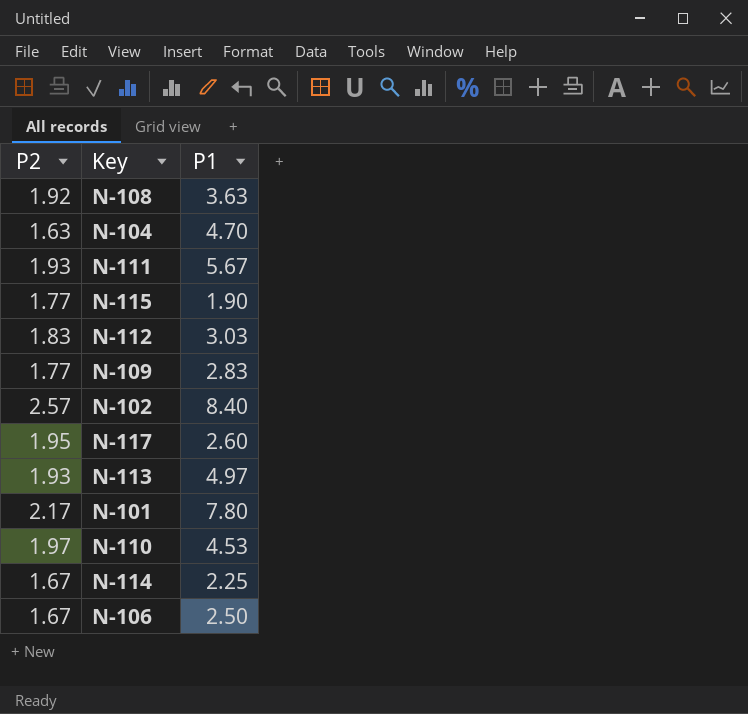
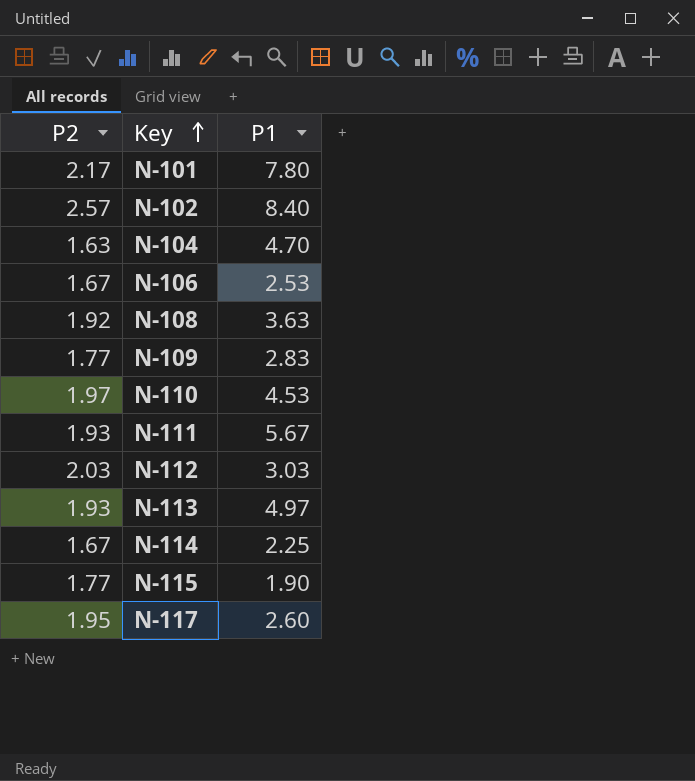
row order: none -> Key ascending
N-106 | P1: 2.50 -> 2.53
N-112 | P2: 1.83 -> 2.03

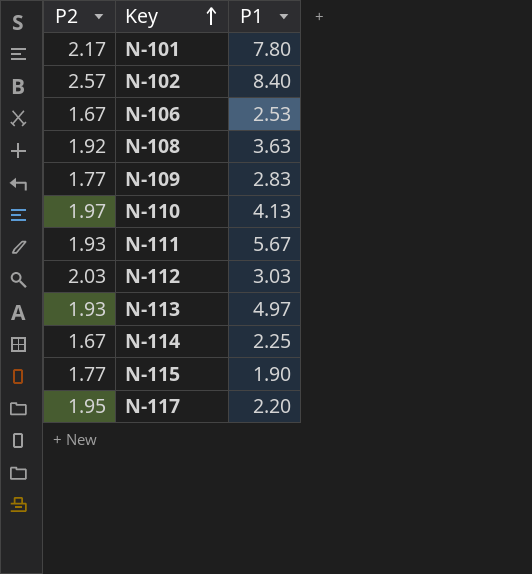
row N-104: 1.63 | 4.70 -> none
N-110 | P1: 4.53 -> 4.13
N-117 | P1: 2.60 -> 2.20

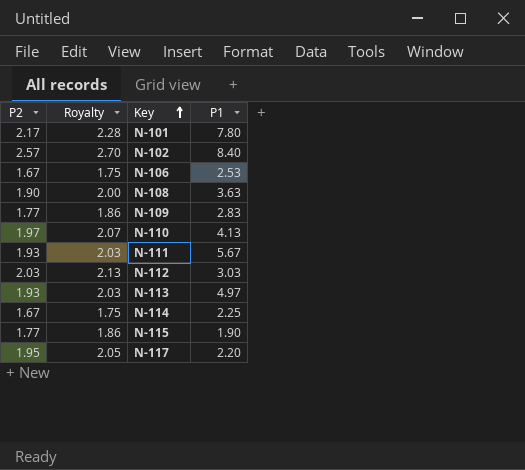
column Royalty | formula: none -> [P2] * 1.05
N-108 | P2: 1.92 -> 1.90

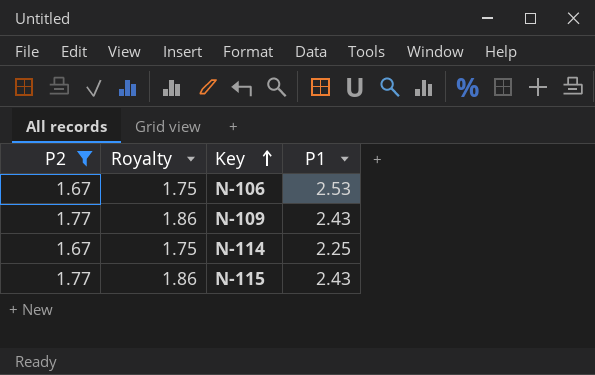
filter: none -> P2 <= 1.77
N-109 | P1: 2.83 -> 2.43
N-115 | P1: 1.90 -> 2.43

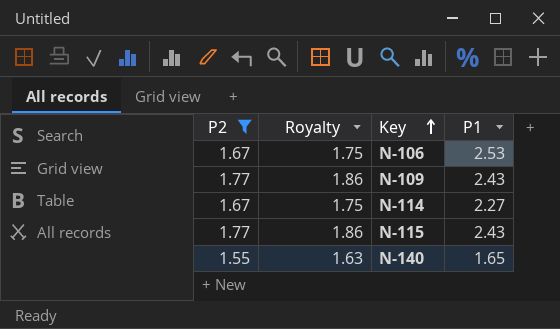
N-114 | P1: 2.25 -> 2.27
row N-140: none -> 1.55 | 1.63 | 1.65

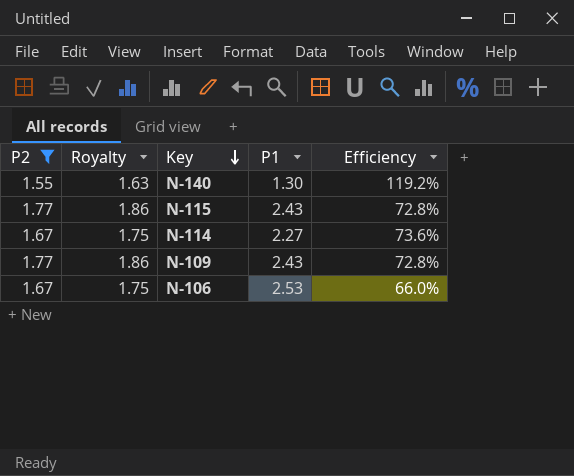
row order: Key ascending -> Key descending
column Efficiency | formula: none -> [P2] / [P1]
N-140 | P1: 1.65 -> 1.30

